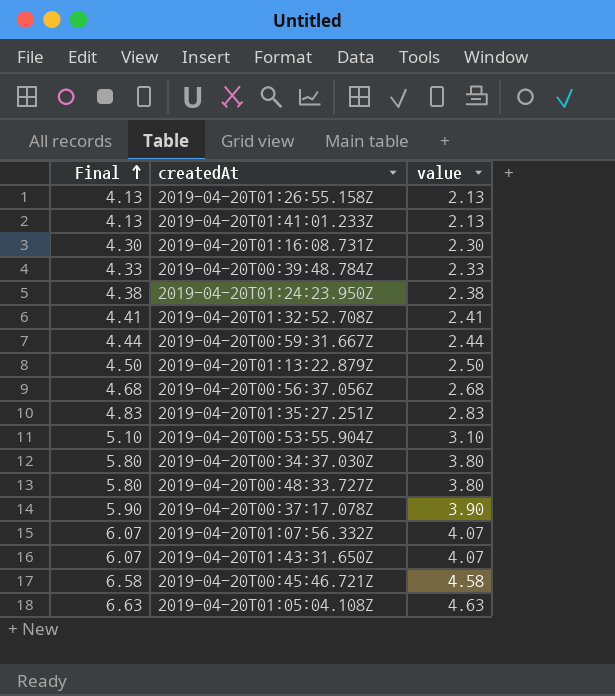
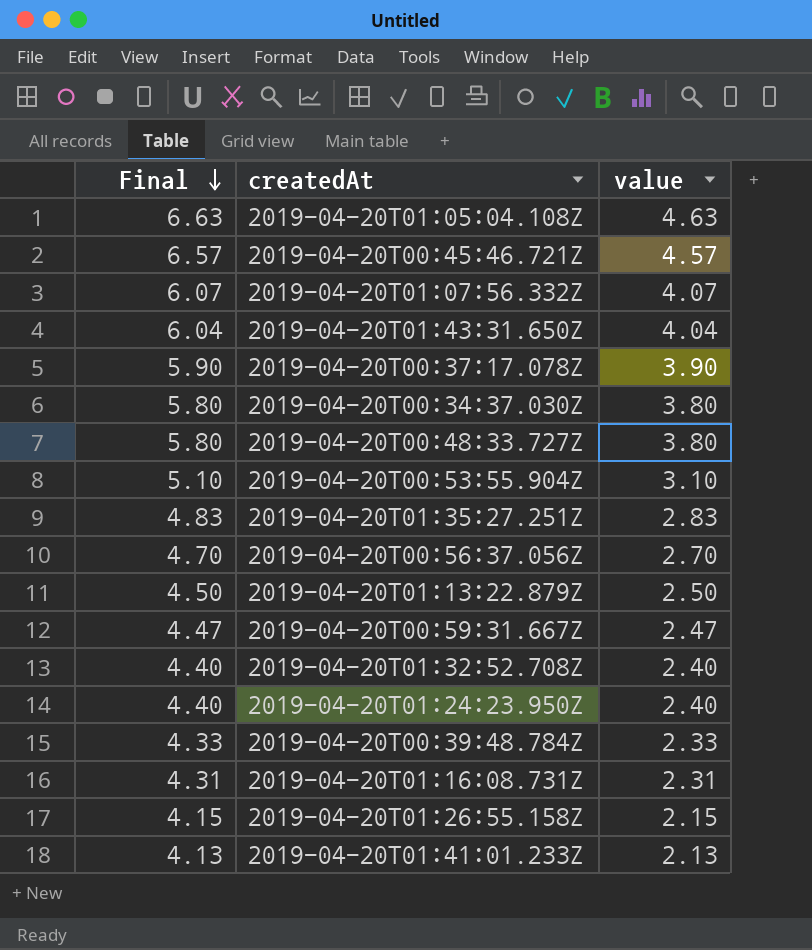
row order: Final ascending -> Final descending
2019-04-20T00:45:46.721Z | Final: 6.58 -> 6.57
2019-04-20T00:45:46.721Z | value: 4.58 -> 4.57
2019-04-20T01:43:31.650Z | Final: 6.07 -> 6.04
2019-04-20T01:43:31.650Z | value: 4.07 -> 4.04
2019-04-20T00:56:37.056Z | Final: 4.68 -> 4.70
2019-04-20T00:56:37.056Z | value: 2.68 -> 2.70
2019-04-20T00:59:31.667Z | Final: 4.44 -> 4.47
2019-04-20T00:59:31.667Z | value: 2.44 -> 2.47
2019-04-20T01:32:52.708Z | Final: 4.41 -> 4.40
2019-04-20T01:32:52.708Z | value: 2.41 -> 2.40
2019-04-20T01:24:23.950Z | Final: 4.38 -> 4.40
2019-04-20T01:24:23.950Z | value: 2.38 -> 2.40
2019-04-20T01:16:08.731Z | Final: 4.30 -> 4.31
2019-04-20T01:16:08.731Z | value: 2.30 -> 2.31
2019-04-20T01:26:55.158Z | Final: 4.13 -> 4.15
2019-04-20T01:26:55.158Z | value: 2.13 -> 2.15

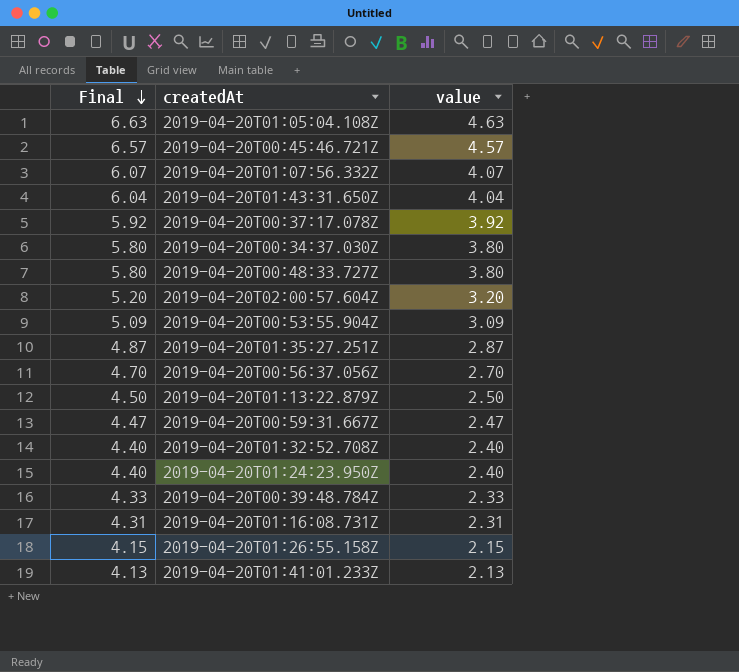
2019-04-20T00:37:17.078Z | Final: 5.90 -> 5.92
2019-04-20T00:37:17.078Z | value: 3.90 -> 3.92
row 2019-04-20T02:00:57.604Z: none -> 5.20 | 3.20
2019-04-20T00:53:55.904Z | Final: 5.10 -> 5.09
2019-04-20T00:53:55.904Z | value: 3.10 -> 3.09
2019-04-20T01:35:27.251Z | Final: 4.83 -> 4.87
2019-04-20T01:35:27.251Z | value: 2.83 -> 2.87

